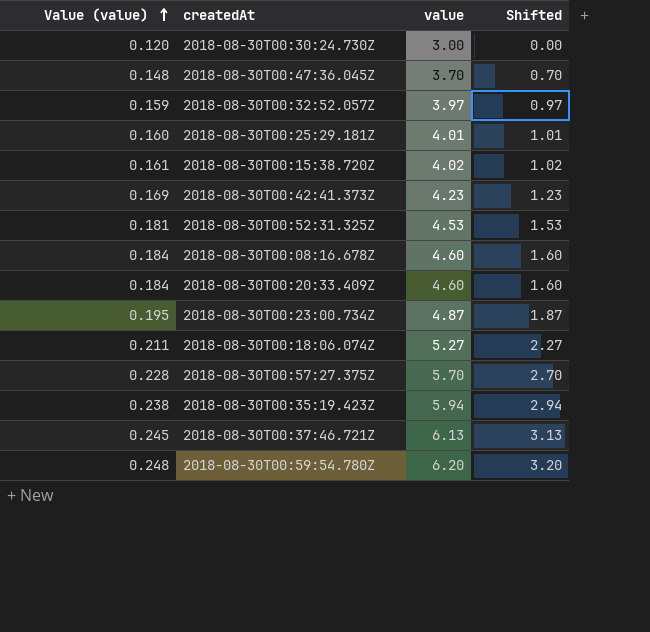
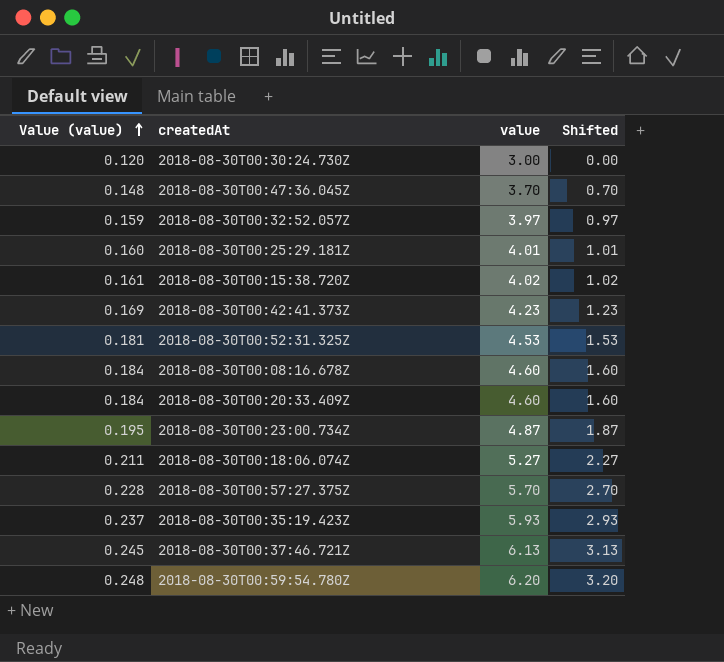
2018-08-30T00:35:19.423Z | Value (value): 0.238 -> 0.237
2018-08-30T00:35:19.423Z | value: 5.94 -> 5.93
2018-08-30T00:35:19.423Z | Shifted: 2.94 -> 2.93

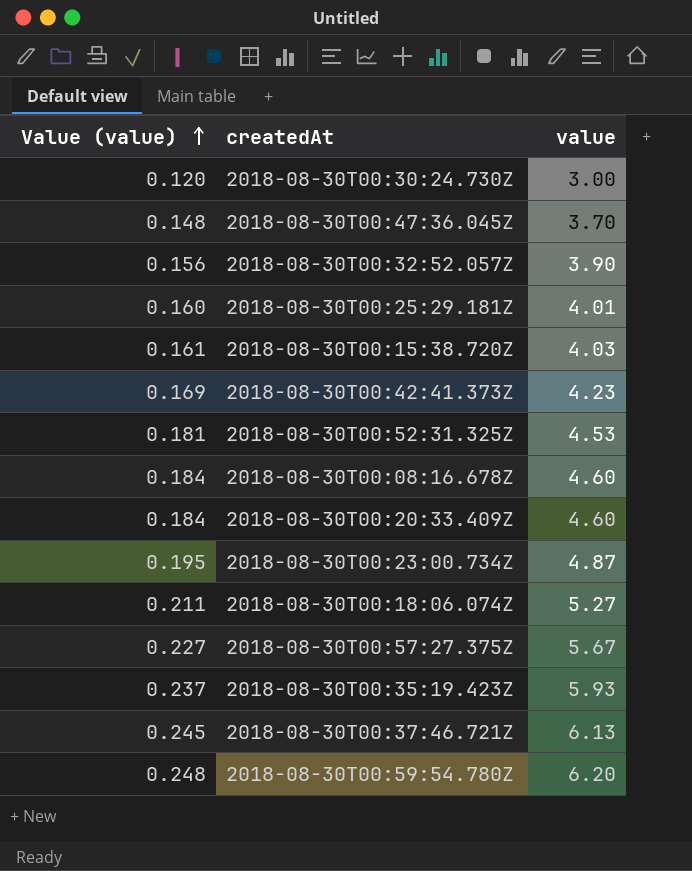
column Shifted | formula: [value] - 3 -> none
2018-08-30T00:32:52.057Z | Value (value): 0.159 -> 0.156
2018-08-30T00:32:52.057Z | value: 3.97 -> 3.90
2018-08-30T00:15:38.720Z | value: 4.02 -> 4.03
2018-08-30T00:57:27.375Z | Value (value): 0.228 -> 0.227
2018-08-30T00:57:27.375Z | value: 5.70 -> 5.67

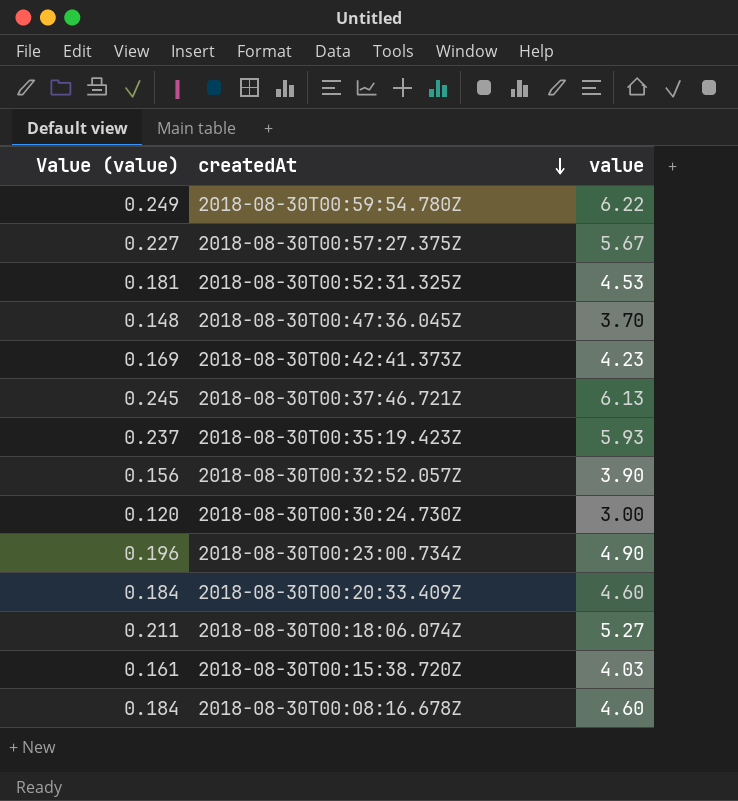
row order: Value (value) ascending -> createdAt descending
row 2018-08-30T00:25:29.181Z: 0.160 | 4.01 -> none
2018-08-30T00:59:54.780Z | Value (value): 0.248 -> 0.249
2018-08-30T00:59:54.780Z | value: 6.20 -> 6.22
2018-08-30T00:23:00.734Z | Value (value): 0.195 -> 0.196
2018-08-30T00:23:00.734Z | value: 4.87 -> 4.90

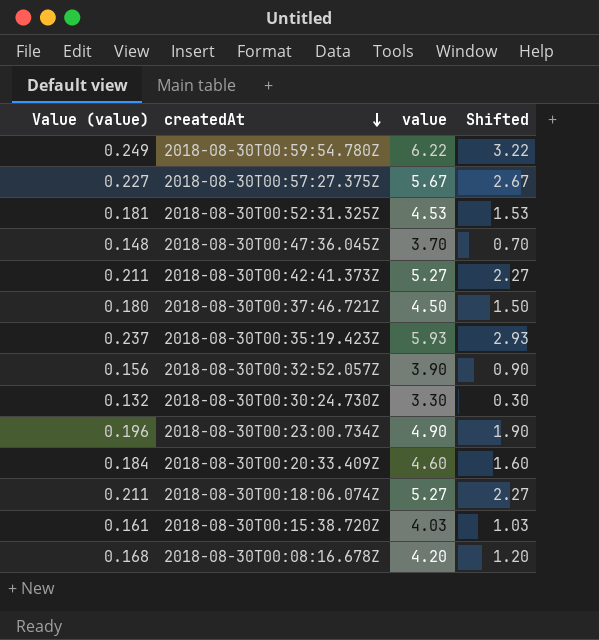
column Shifted | formula: none -> [value] - 3
2018-08-30T00:42:41.373Z | Value (value): 0.169 -> 0.211
2018-08-30T00:42:41.373Z | value: 4.23 -> 5.27
2018-08-30T00:37:46.721Z | Value (value): 0.245 -> 0.180
2018-08-30T00:37:46.721Z | value: 6.13 -> 4.50
2018-08-30T00:30:24.730Z | Value (value): 0.120 -> 0.132
2018-08-30T00:30:24.730Z | value: 3.00 -> 3.30
2018-08-30T00:08:16.678Z | Value (value): 0.184 -> 0.168
2018-08-30T00:08:16.678Z | value: 4.60 -> 4.20

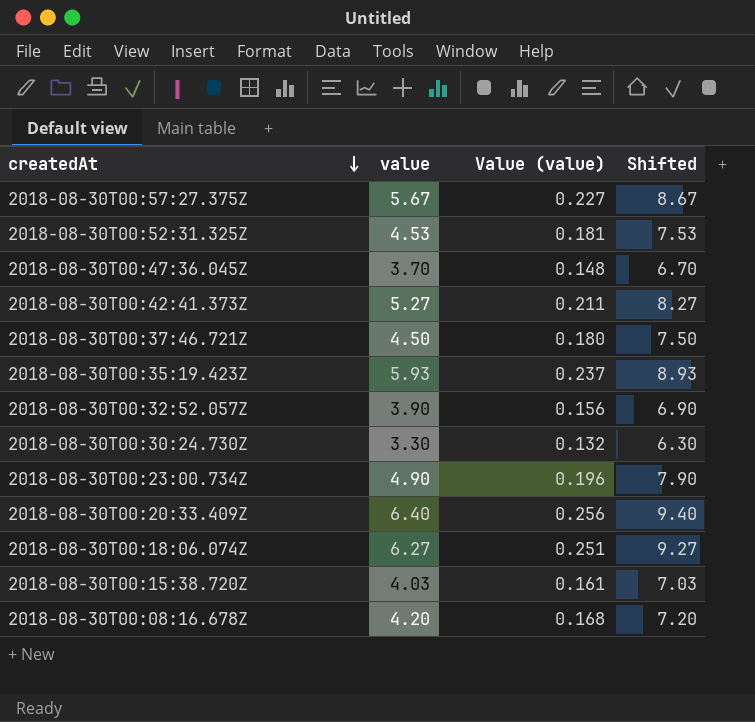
column Value (value) | position: 1 -> 3
column Shifted | formula: [value] - 3 -> [value] + 3
row 2018-08-30T00:59:54.780Z: 0.249 | 6.22 | 3.22 -> none
2018-08-30T00:20:33.409Z | value: 4.60 -> 6.40
2018-08-30T00:20:33.409Z | Value (value): 0.184 -> 0.256
2018-08-30T00:18:06.074Z | value: 5.27 -> 6.27
2018-08-30T00:18:06.074Z | Value (value): 0.211 -> 0.251

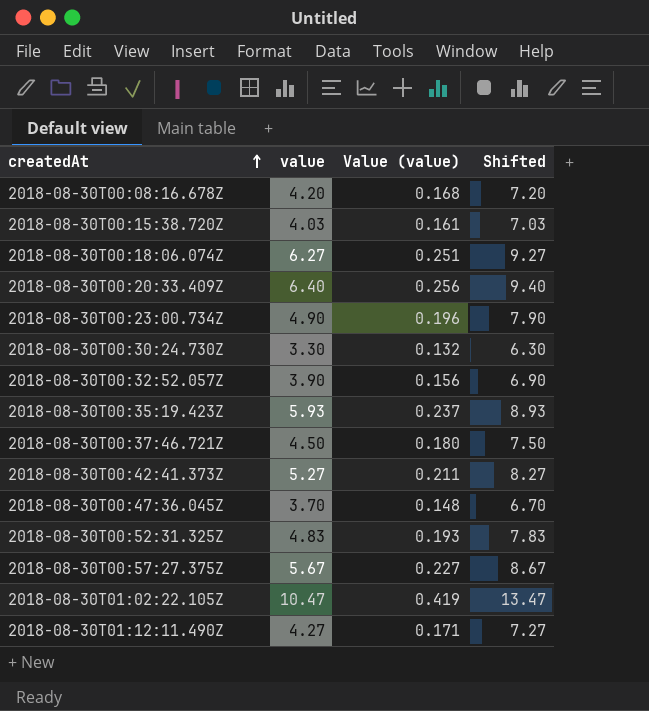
row order: createdAt descending -> createdAt ascending
2018-08-30T00:52:31.325Z | value: 4.53 -> 4.83
2018-08-30T00:52:31.325Z | Value (value): 0.181 -> 0.193
2018-08-30T00:52:31.325Z | Shifted: 7.53 -> 7.83
row 2018-08-30T01:02:22.105Z: none -> 10.47 | 0.419 | 13.47
row 2018-08-30T01:12:11.490Z: none -> 4.27 | 0.171 | 7.27

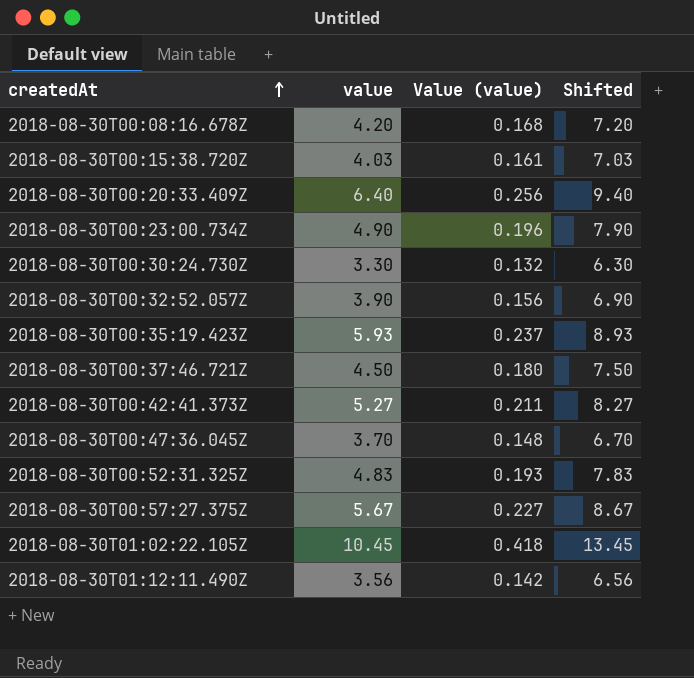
row 2018-08-30T00:18:06.074Z: 6.27 | 0.251 | 9.27 -> none
2018-08-30T01:02:22.105Z | value: 10.47 -> 10.45
2018-08-30T01:02:22.105Z | Value (value): 0.419 -> 0.418
2018-08-30T01:02:22.105Z | Shifted: 13.47 -> 13.45
2018-08-30T01:12:11.490Z | value: 4.27 -> 3.56
2018-08-30T01:12:11.490Z | Value (value): 0.171 -> 0.142
2018-08-30T01:12:11.490Z | Shifted: 7.27 -> 6.56

